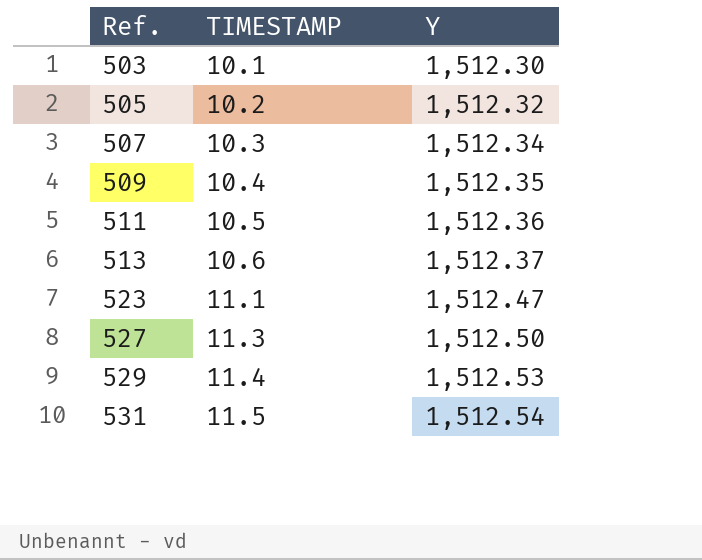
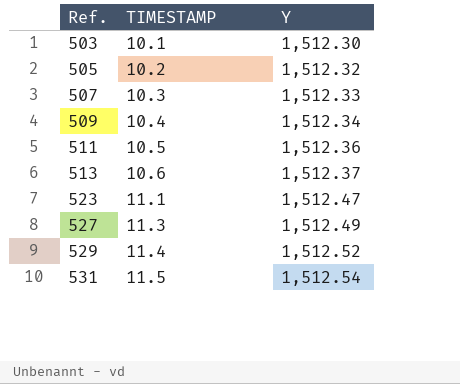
507 | Y: 1,512.34 -> 1,512.33
509 | Y: 1,512.35 -> 1,512.34
527 | Y: 1,512.50 -> 1,512.49
529 | Y: 1,512.53 -> 1,512.52

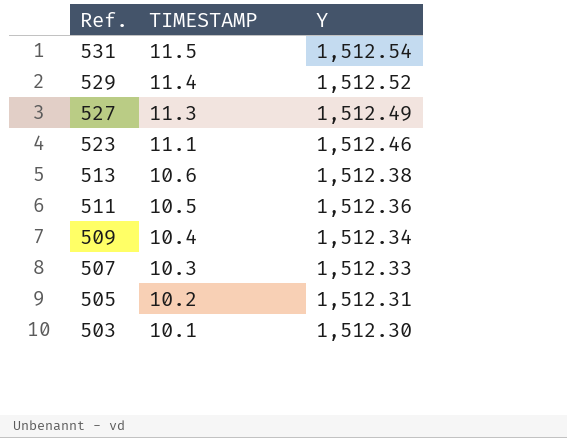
row order: Ref. ascending -> Ref. descending
523 | Y: 1,512.47 -> 1,512.46
513 | Y: 1,512.37 -> 1,512.38
505 | Y: 1,512.32 -> 1,512.31

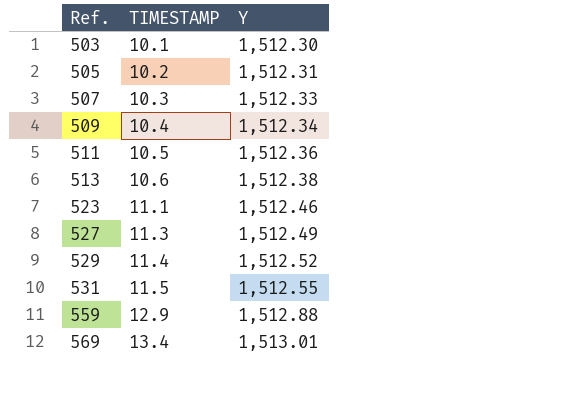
row order: Ref. descending -> Ref. ascending
531 | Y: 1,512.54 -> 1,512.55
row 559: none -> 12.9 | 1,512.88
row 569: none -> 13.4 | 1,513.01

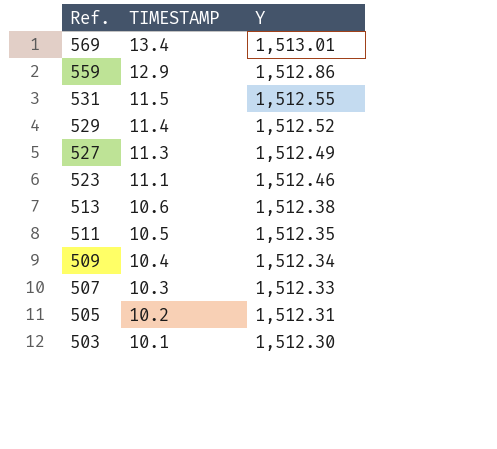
row order: Ref. ascending -> Ref. descending
559 | Y: 1,512.88 -> 1,512.86
511 | Y: 1,512.36 -> 1,512.35

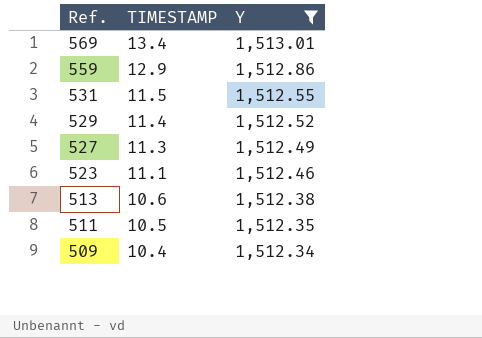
filter: none -> Y >= 1,512.34

